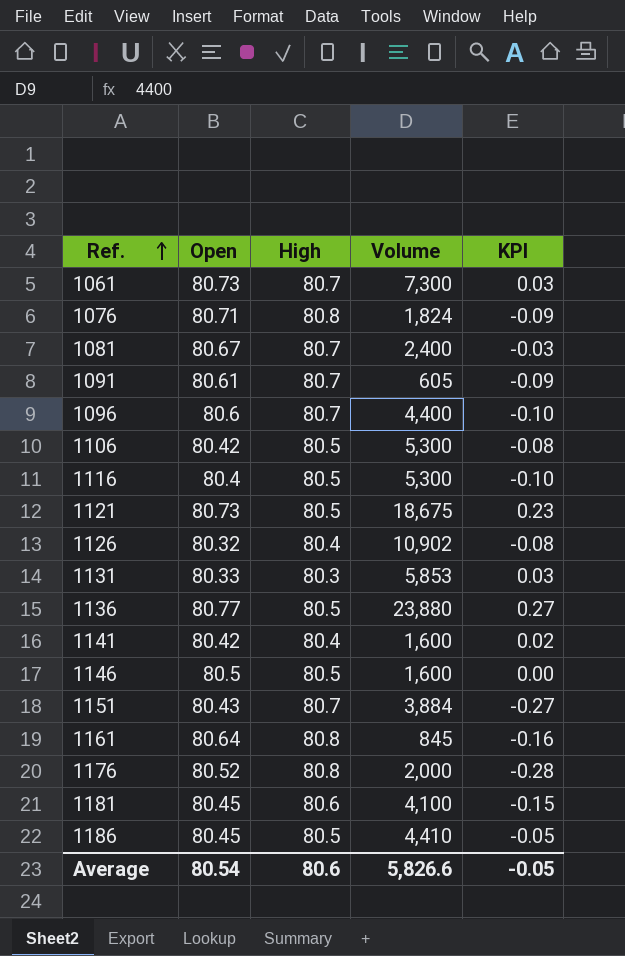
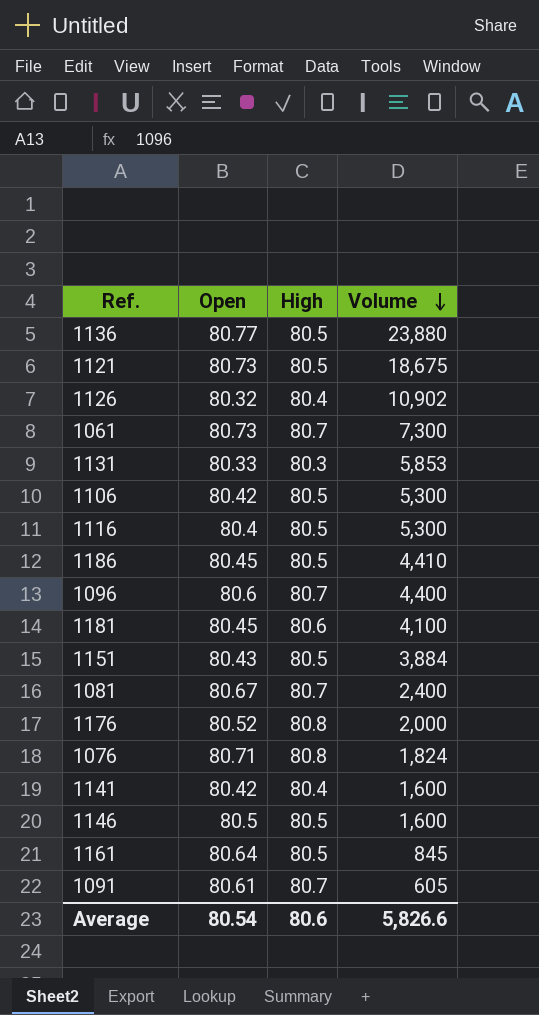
row order: Ref. ascending -> Volume descending
column KPI | formula: [Open] - [High] -> none
1151 | High: 80.7 -> 80.5
1161 | High: 80.8 -> 80.5

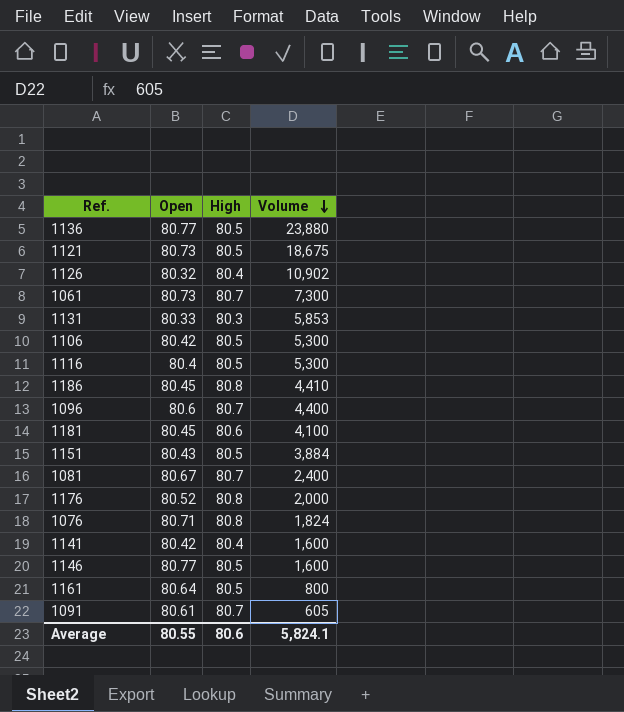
1186 | High: 80.5 -> 80.8
1146 | Open: 80.5 -> 80.77
1161 | Volume: 845 -> 800
Average | Open: 80.54 -> 80.55
Average | Volume: 5,826.6 -> 5,824.1

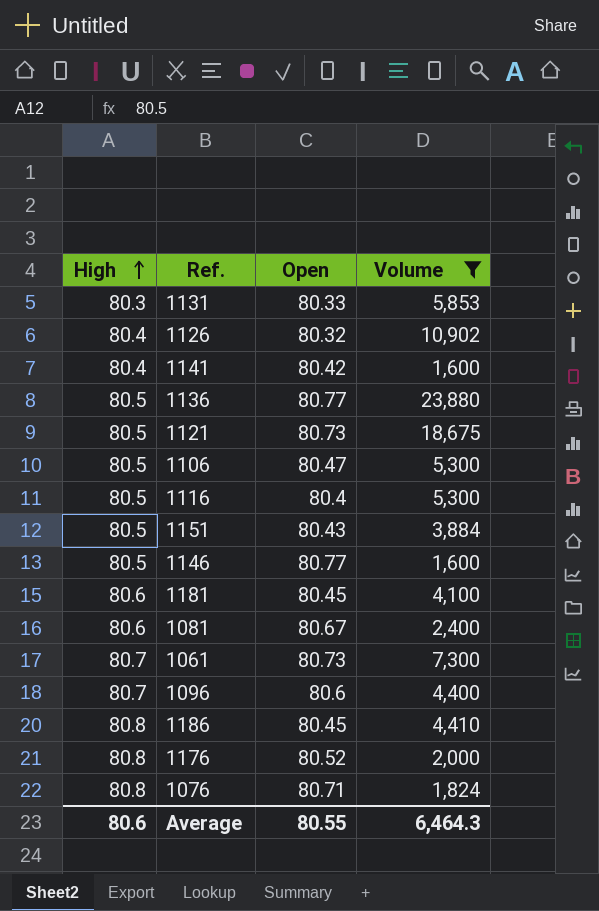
filter: none -> Volume >= 1,600
row order: Volume descending -> High ascending
column High | position: 3 -> 1
1106 | Open: 80.42 -> 80.47
1081 | High: 80.7 -> 80.6
Average | Volume: 5,824.1 -> 6,464.3

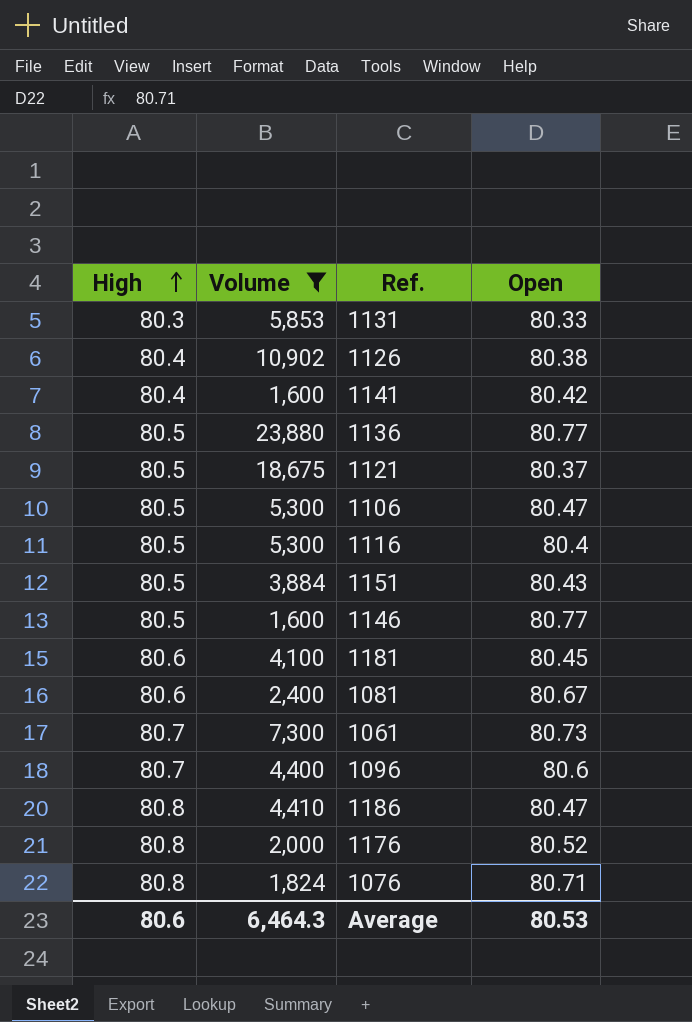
column Volume | position: 4 -> 2
1126 | Open: 80.32 -> 80.38
1121 | Open: 80.73 -> 80.37
1186 | Open: 80.45 -> 80.47
Average | Open: 80.55 -> 80.53

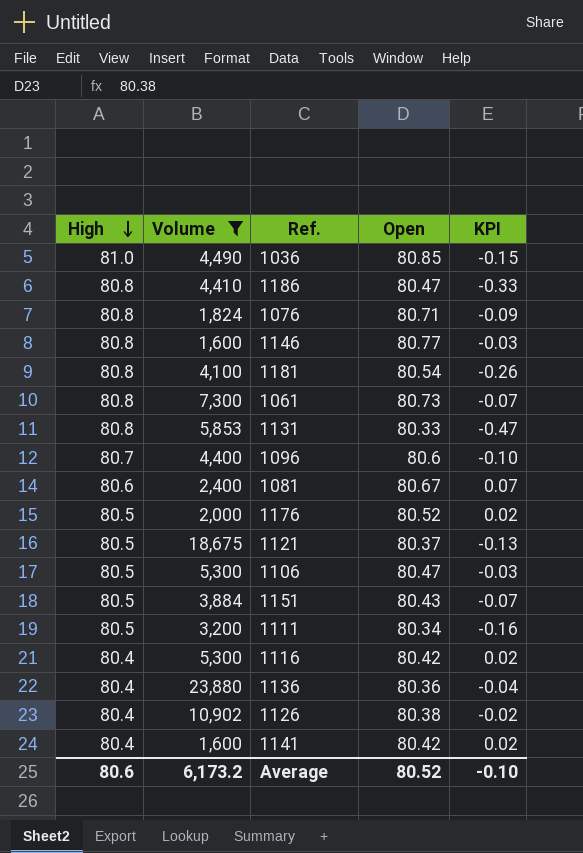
row order: High ascending -> High descending
column KPI | formula: none -> [Open] - [High]
row 1036: none -> 81.0 | 4,490 | 80.85 | -0.15
1146 | High: 80.5 -> 80.8
1181 | High: 80.6 -> 80.8
1181 | Open: 80.45 -> 80.54
1061 | High: 80.7 -> 80.8
1131 | High: 80.3 -> 80.8
1176 | High: 80.8 -> 80.5
row 1111: none -> 80.5 | 3,200 | 80.34 | -0.16
1116 | High: 80.5 -> 80.4
1116 | Open: 80.4 -> 80.42
1136 | High: 80.5 -> 80.4
1136 | Open: 80.77 -> 80.36
Average | Volume: 6,464.3 -> 6,173.2
Average | Open: 80.53 -> 80.52

